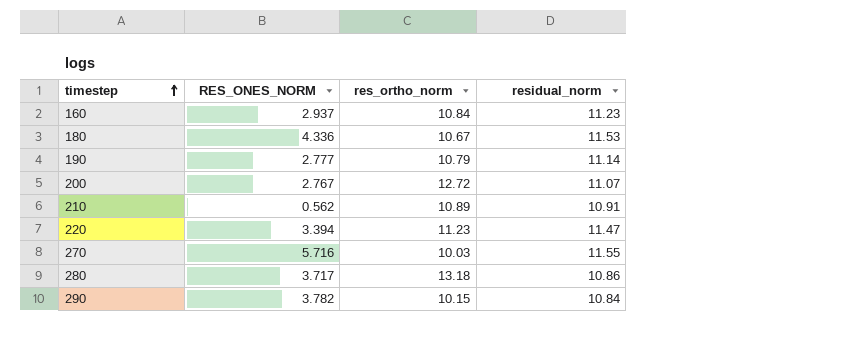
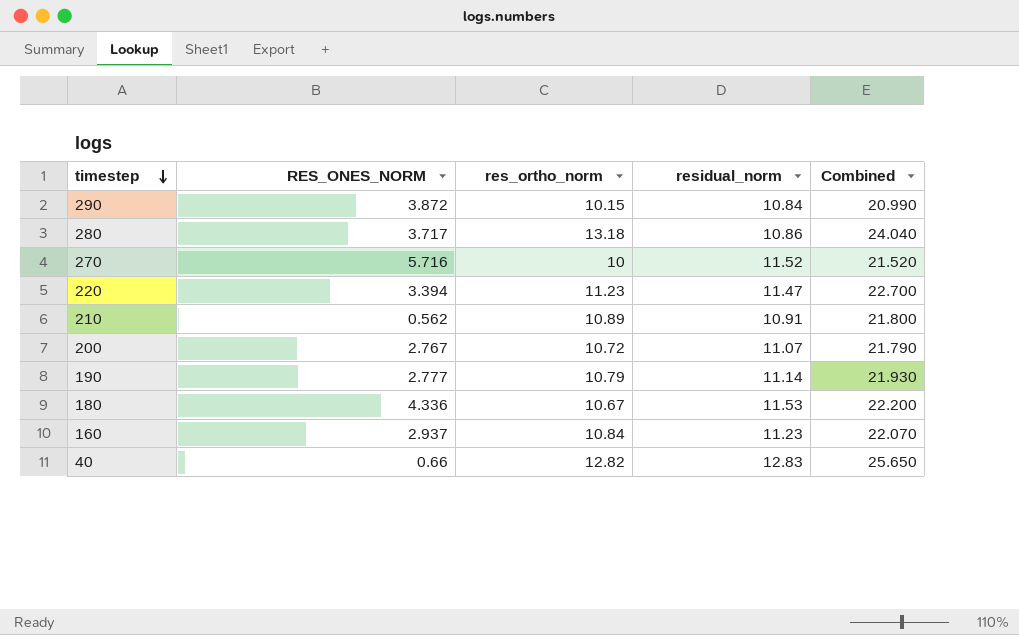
row order: timestep ascending -> timestep descending
column Combined | formula: none -> [res_ortho_norm] + [residual_norm]
290 | RES_ONES_NORM: 3.782 -> 3.872
270 | res_ortho_norm: 10.03 -> 10
270 | residual_norm: 11.55 -> 11.52
200 | res_ortho_norm: 12.72 -> 10.72
row 40: none -> 0.66 | 12.82 | 12.83 | 25.650

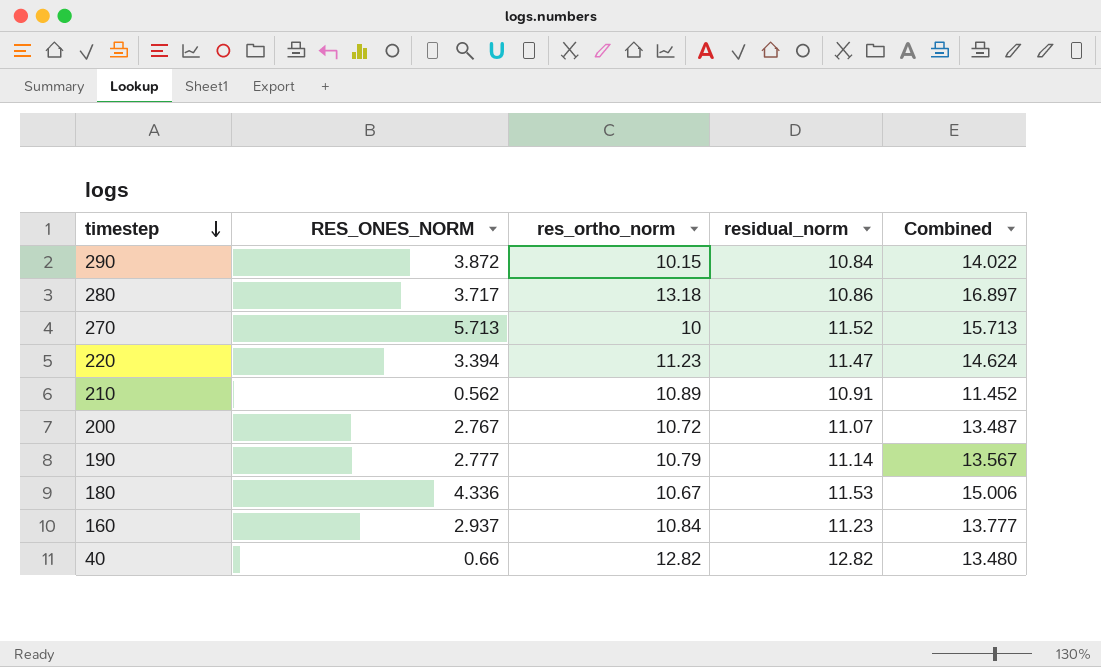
column Combined | formula: [res_ortho_norm] + [residual_norm] -> [RES_ONES_NORM] + [res_ortho_norm]
270 | RES_ONES_NORM: 5.716 -> 5.713
40 | residual_norm: 12.83 -> 12.82

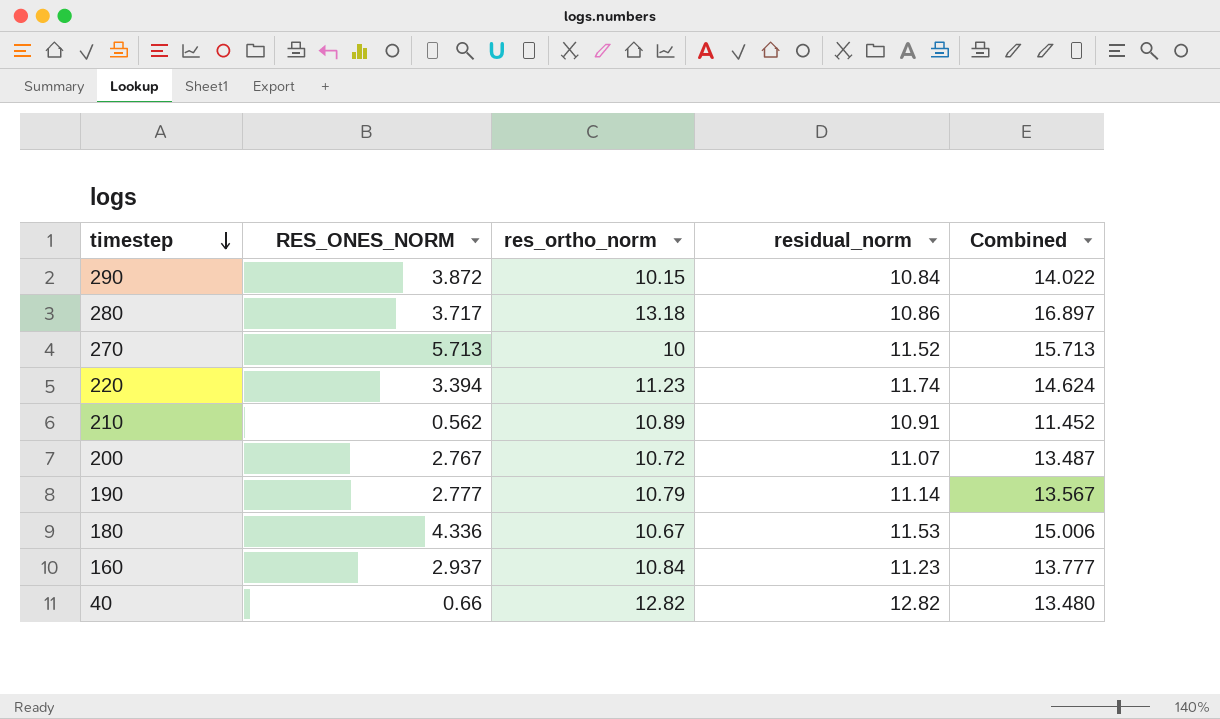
220 | residual_norm: 11.47 -> 11.74

